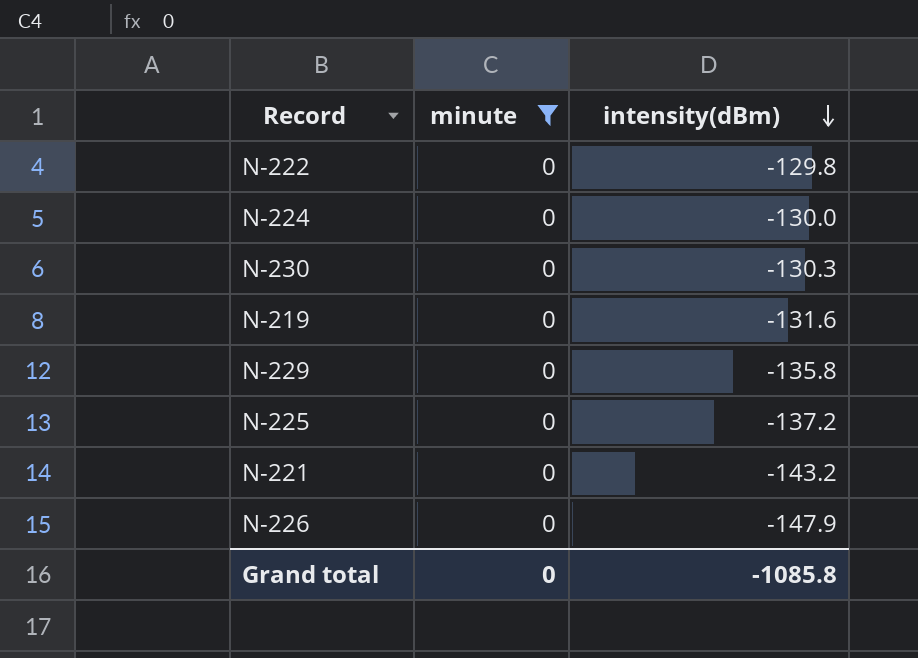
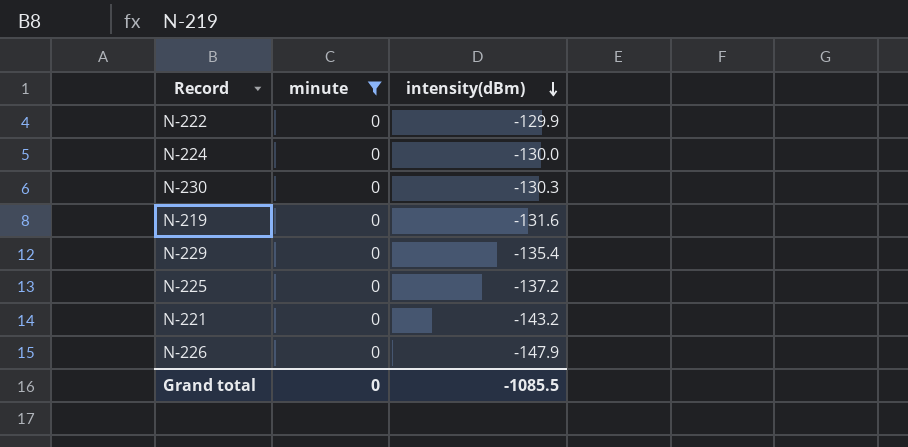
N-222 | intensity(dBm): -129.8 -> -129.9
N-229 | intensity(dBm): -135.8 -> -135.4
Grand total | intensity(dBm): -1085.8 -> -1085.5

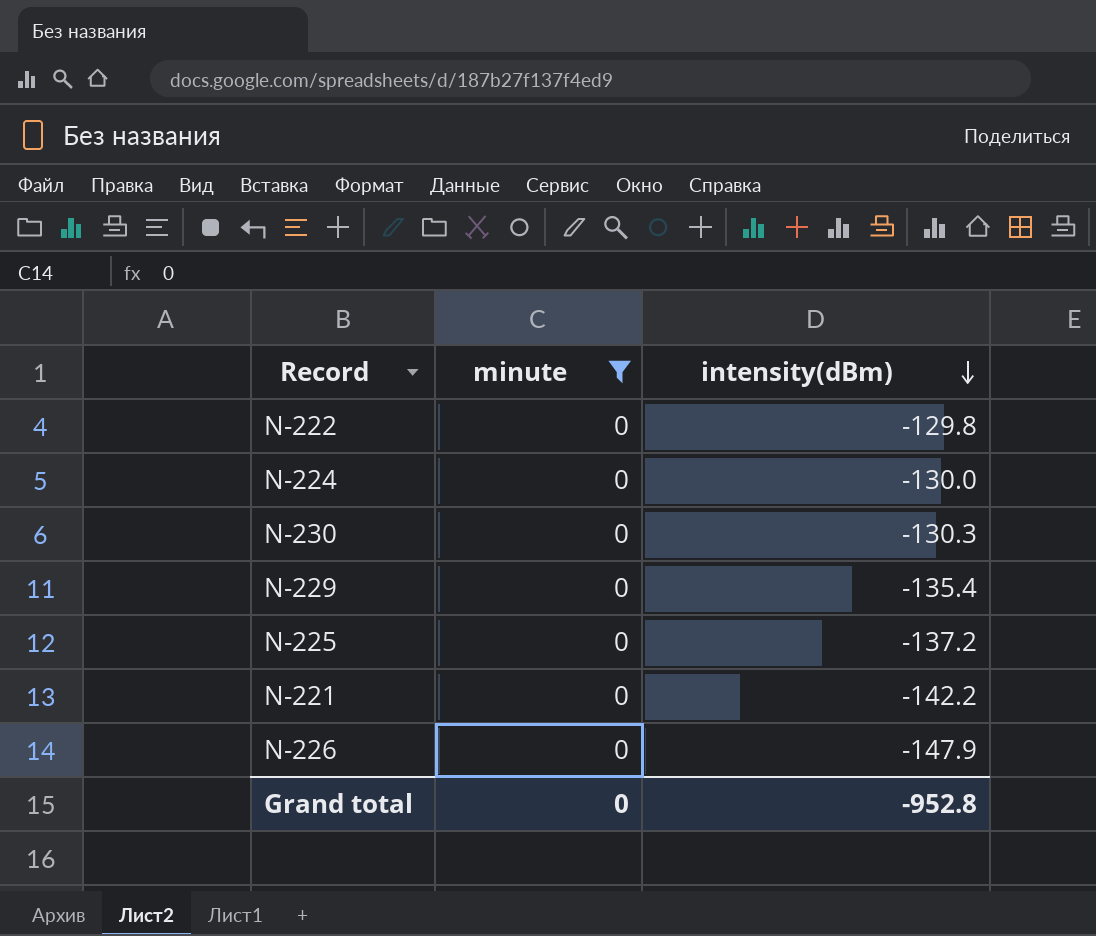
row N-219: 0 | -131.6 -> none
N-222 | intensity(dBm): -129.9 -> -129.8
N-221 | intensity(dBm): -143.2 -> -142.2
Grand total | intensity(dBm): -1085.5 -> -952.8

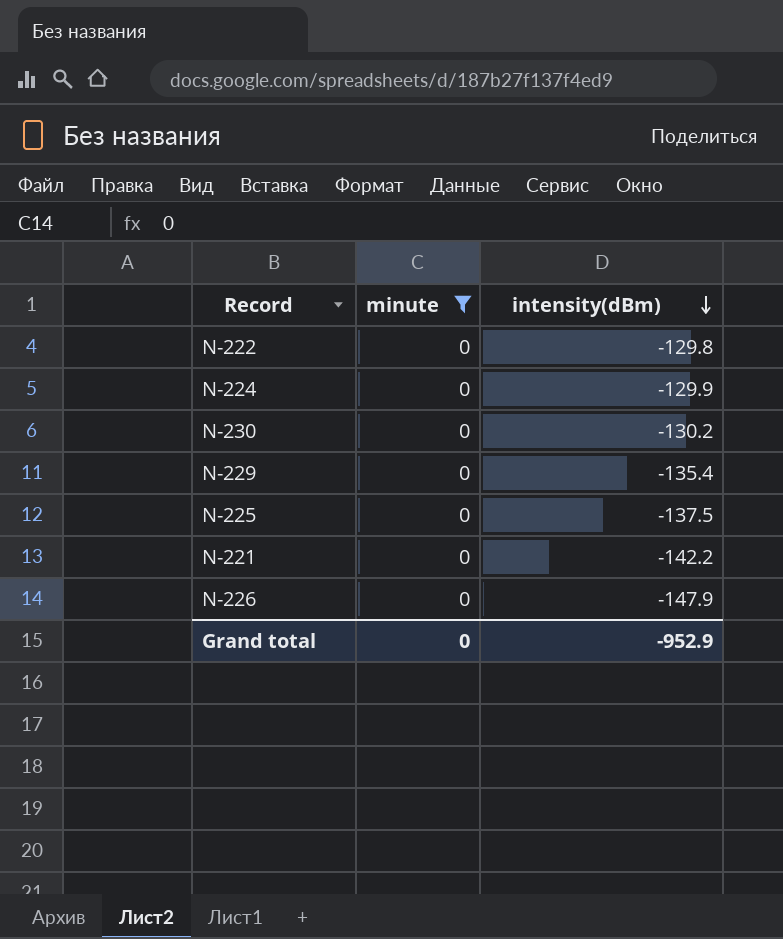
N-224 | intensity(dBm): -130.0 -> -129.9
N-230 | intensity(dBm): -130.3 -> -130.2
N-225 | intensity(dBm): -137.2 -> -137.5
Grand total | intensity(dBm): -952.8 -> -952.9

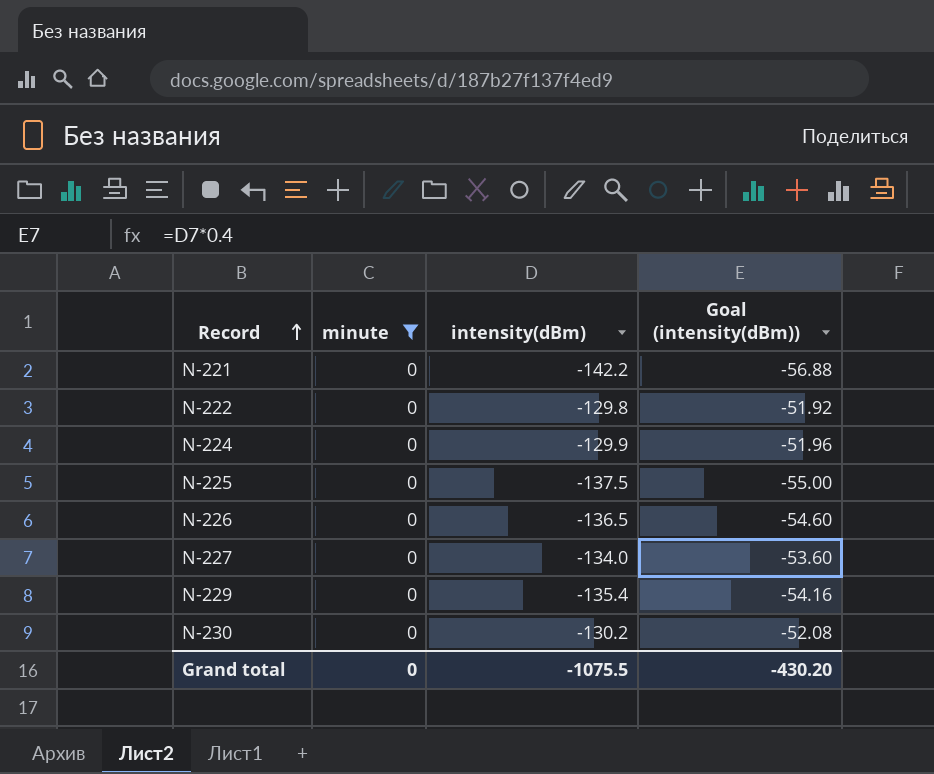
row order: intensity(dBm) descending -> Record ascending
column Goal (intensity(dBm)) | formula: none -> [intensity(dBm)] * 0.4
N-226 | intensity(dBm): -147.9 -> -136.5
row N-227: none -> 0 | -134.0 | -53.60
Grand total | intensity(dBm): -952.9 -> -1075.5

